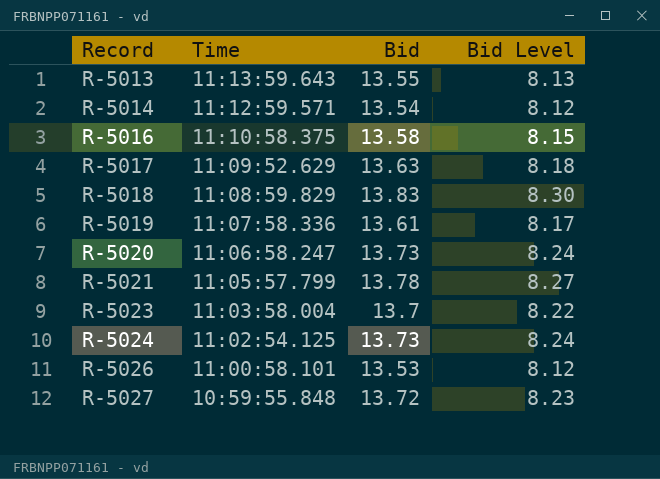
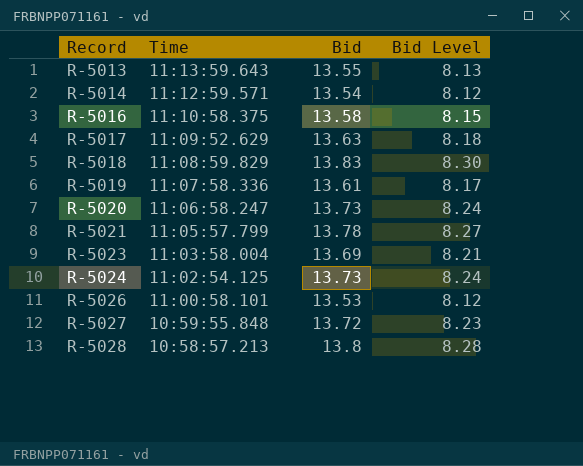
R-5023 | Bid: 13.7 -> 13.69
R-5023 | Bid Level: 8.22 -> 8.21
row R-5028: none -> 10:58:57.213 | 13.8 | 8.28

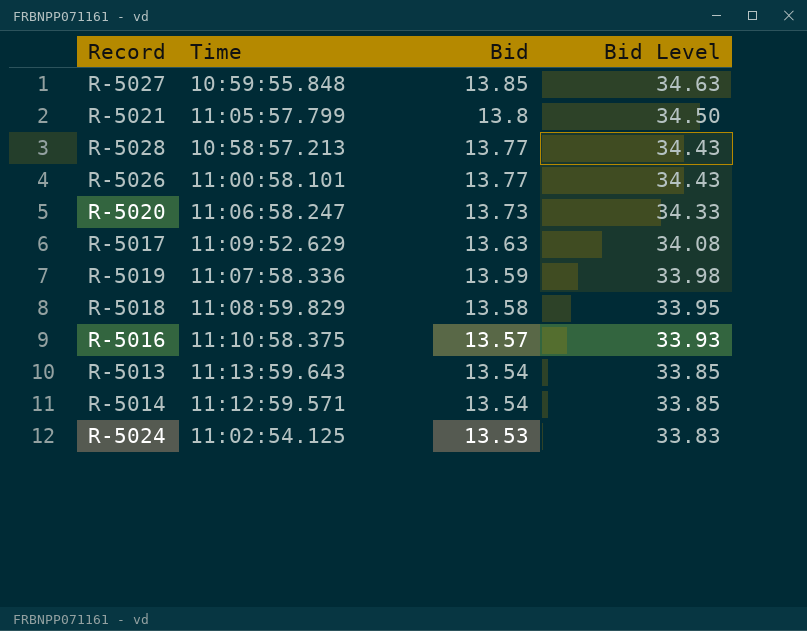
row order: Record ascending -> Bid descending
column Bid Level | formula: [Bid] * 0.6 -> [Bid] * 2.5
row R-5023: 11:03:58.004 | 13.69 | 8.21 -> none
R-5027 | Bid: 13.72 -> 13.85
R-5021 | Bid: 13.78 -> 13.8
R-5028 | Bid: 13.8 -> 13.77
R-5026 | Bid: 13.53 -> 13.77
R-5019 | Bid: 13.61 -> 13.59
R-5018 | Bid: 13.83 -> 13.58
R-5016 | Bid: 13.58 -> 13.57
R-5013 | Bid: 13.55 -> 13.54
R-5024 | Bid: 13.73 -> 13.53

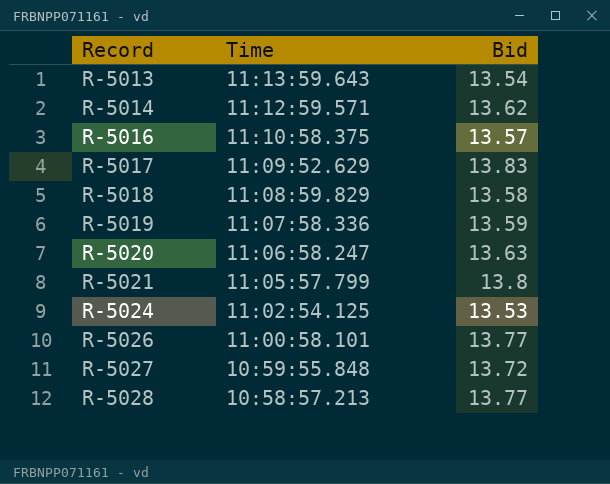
row order: Bid descending -> Record ascending
column Bid Level | formula: [Bid] * 2.5 -> none
R-5014 | Bid: 13.54 -> 13.62
R-5017 | Bid: 13.63 -> 13.83
R-5020 | Bid: 13.73 -> 13.63
R-5027 | Bid: 13.85 -> 13.72

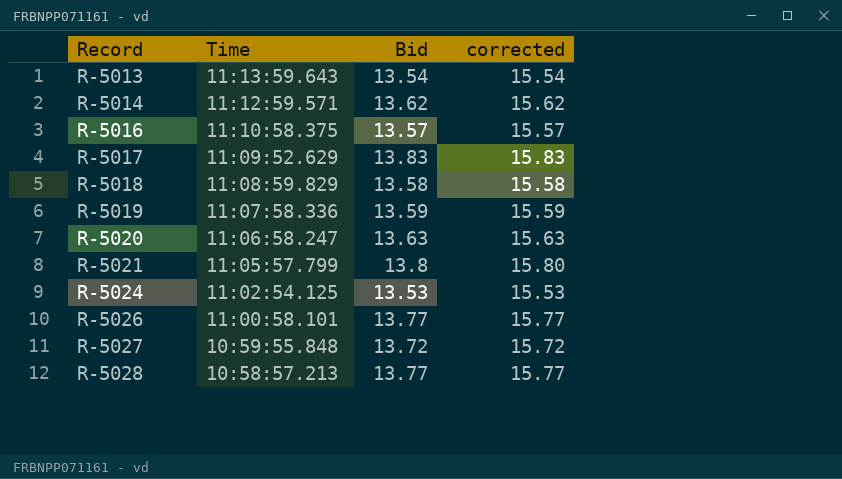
column corrected | formula: none -> [Bid] + 2

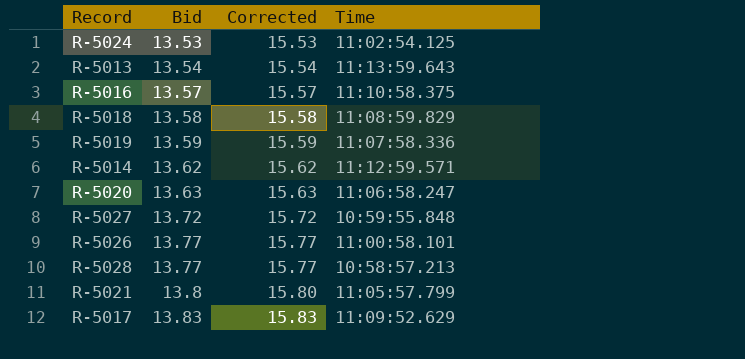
row order: Record ascending -> Bid ascending
column name: corrected -> Corrected
column Time | position: 2 -> 4

